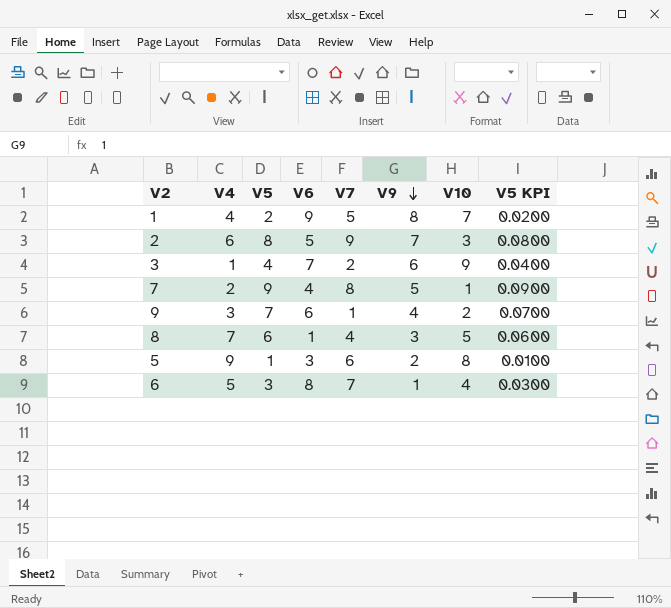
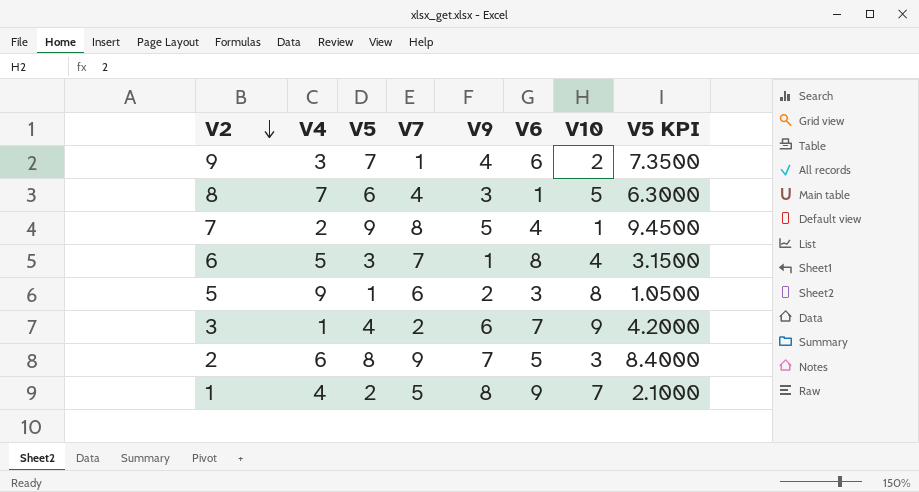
row order: V9 descending -> V2 descending
column V6 | position: 4 -> 6
column V5 KPI | formula: [V5] * 0.01 -> [V5] * 1.05

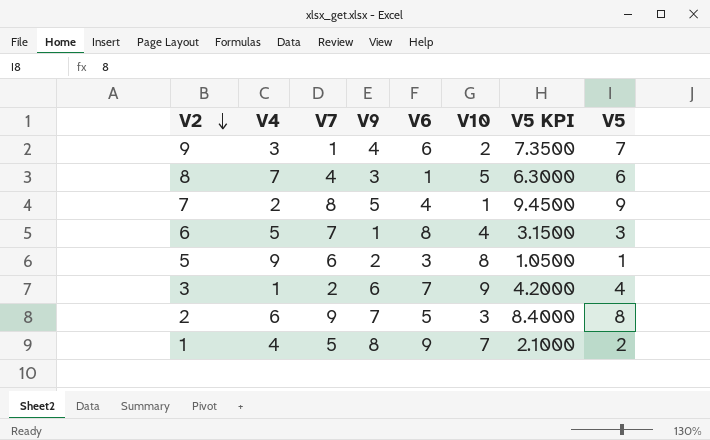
column V5 | position: 3 -> 8

